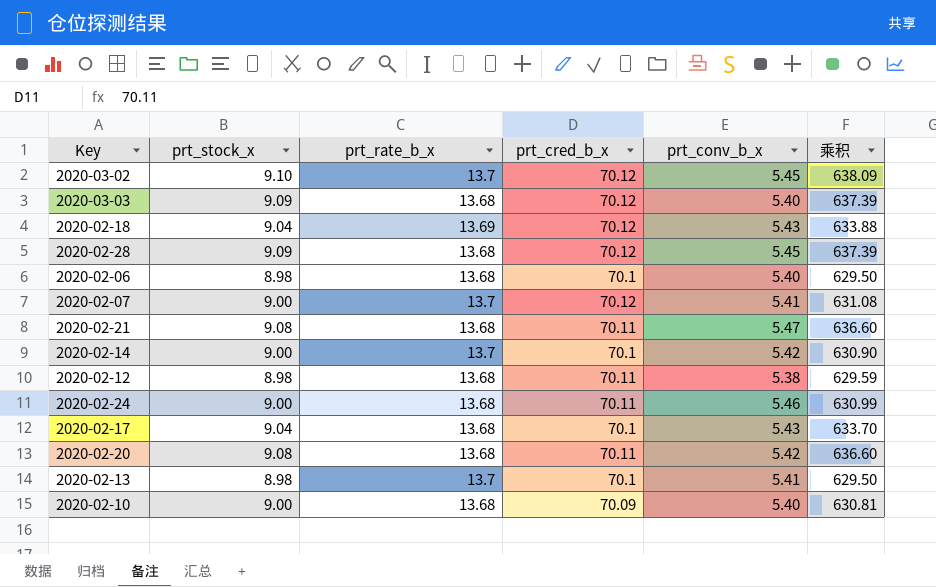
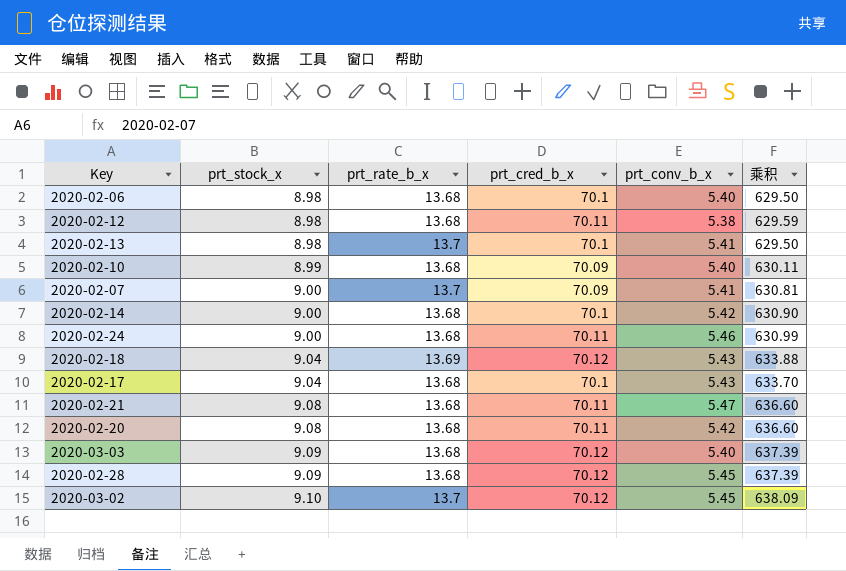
row order: none -> prt_stock_x ascending
2020-02-10 | prt_stock_x: 9.00 -> 8.99
2020-02-10 | 乘积: 630.81 -> 630.11
2020-02-07 | prt_cred_b_x: 70.12 -> 70.09
2020-02-07 | 乘积: 631.08 -> 630.81
2020-02-14 | prt_rate_b_x: 13.7 -> 13.68

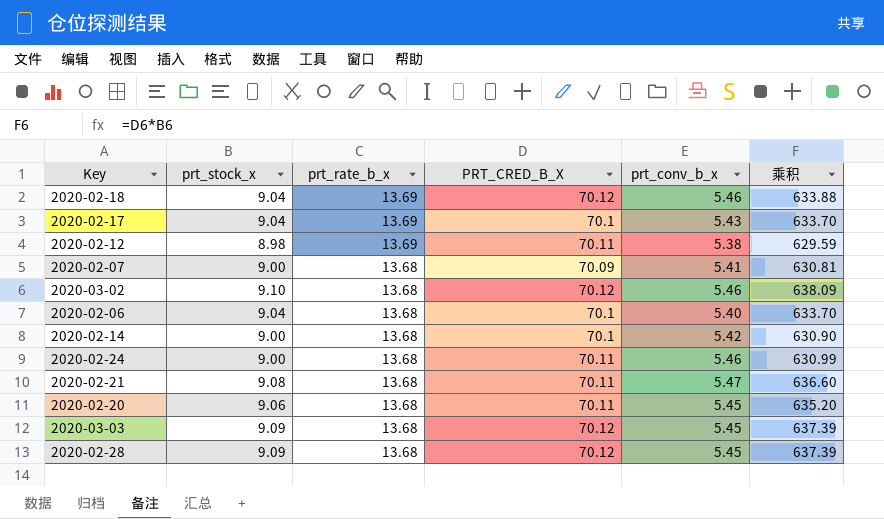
row order: prt_stock_x ascending -> prt_rate_b_x descending
column name: prt_cred_b_x -> PRT_CRED_B_X
row 2020-02-13: 8.98 | 13.7 | 70.1 | 5.41 | 629.50 -> none
row 2020-02-10: 8.99 | 13.68 | 70.09 | 5.40 | 630.11 -> none
2020-02-18 | prt_conv_b_x: 5.43 -> 5.46
2020-02-17 | prt_rate_b_x: 13.68 -> 13.69
2020-02-12 | prt_rate_b_x: 13.68 -> 13.69
2020-02-07 | prt_rate_b_x: 13.7 -> 13.68
2020-03-02 | prt_rate_b_x: 13.7 -> 13.68
2020-03-02 | prt_conv_b_x: 5.45 -> 5.46
2020-02-06 | prt_stock_x: 8.98 -> 9.04
2020-02-06 | 乘积: 629.50 -> 633.70
2020-02-20 | prt_stock_x: 9.08 -> 9.06
2020-02-20 | prt_conv_b_x: 5.42 -> 5.45
2020-02-20 | 乘积: 636.60 -> 635.20
2020-03-03 | prt_conv_b_x: 5.40 -> 5.45

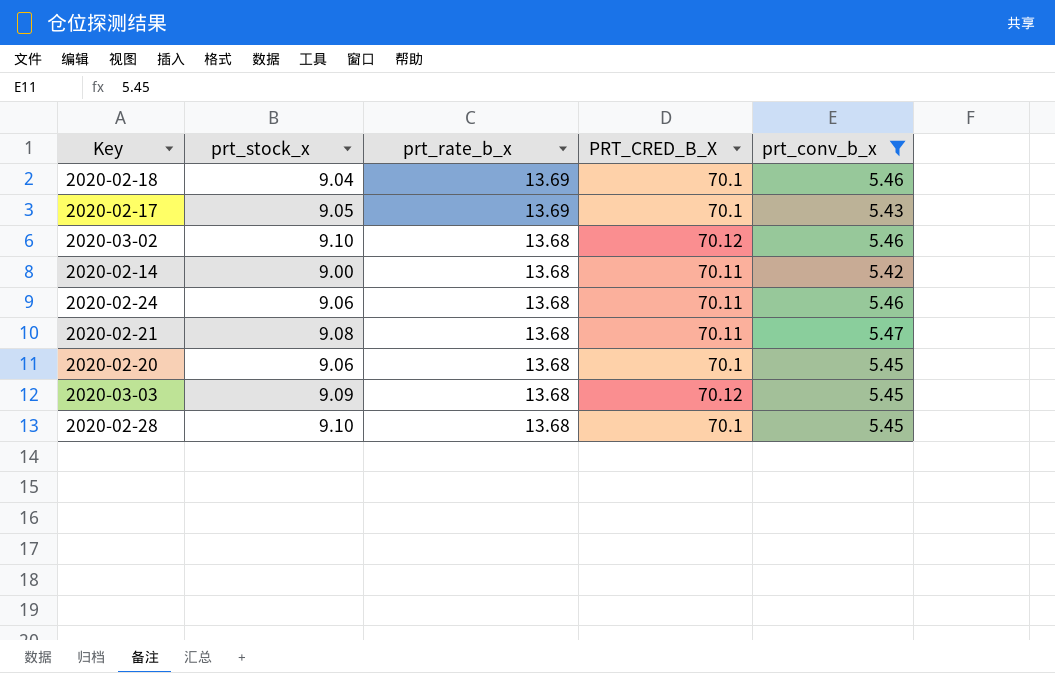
filter: none -> prt_conv_b_x >= 5.42
column 乘积 | formula: [prt_stock_x] * [PRT_CRED_B_X] -> none
2020-02-18 | PRT_CRED_B_X: 70.12 -> 70.1
2020-02-17 | prt_stock_x: 9.04 -> 9.05
2020-02-14 | PRT_CRED_B_X: 70.1 -> 70.11
2020-02-24 | prt_stock_x: 9.00 -> 9.06
2020-02-20 | PRT_CRED_B_X: 70.11 -> 70.1
2020-02-28 | prt_stock_x: 9.09 -> 9.10
2020-02-28 | PRT_CRED_B_X: 70.12 -> 70.1

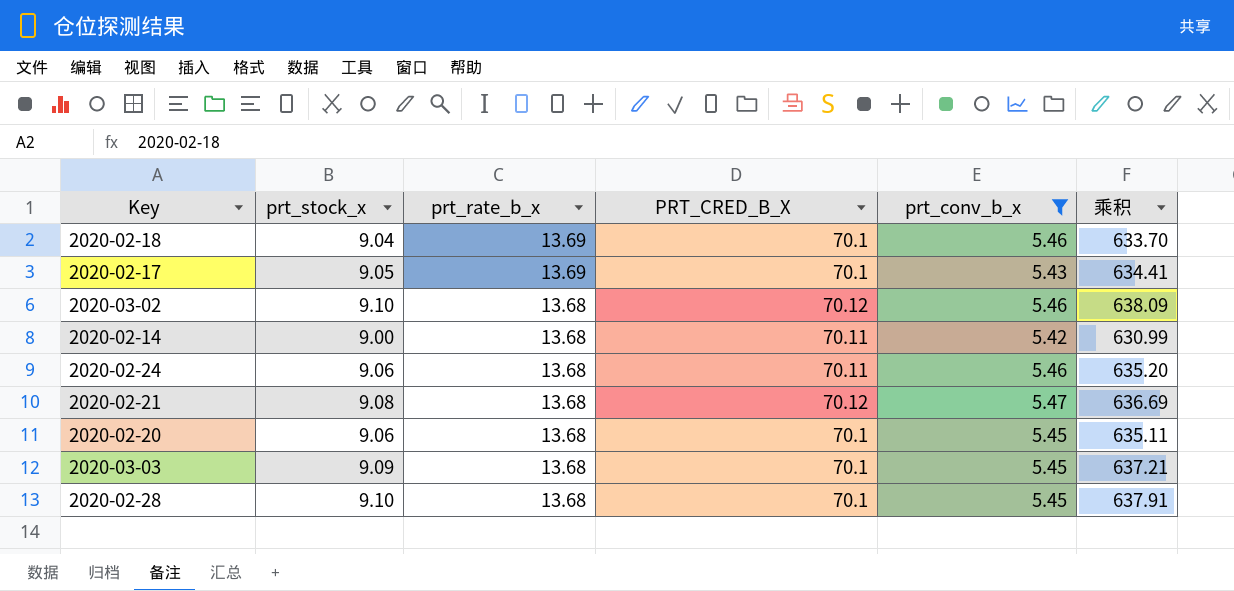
column 乘积 | formula: none -> [prt_stock_x] * [PRT_CRED_B_X]
2020-02-21 | PRT_CRED_B_X: 70.11 -> 70.12
2020-03-03 | PRT_CRED_B_X: 70.12 -> 70.1

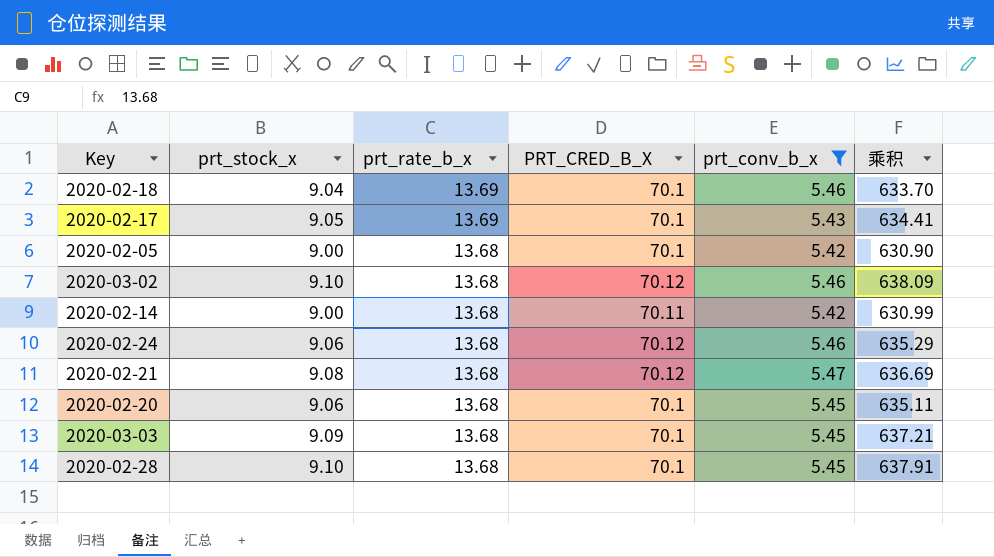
row 2020-02-05: none -> 9.00 | 13.68 | 70.1 | 5.42 | 630.90
2020-02-24 | PRT_CRED_B_X: 70.11 -> 70.12
2020-02-24 | 乘积: 635.20 -> 635.29

